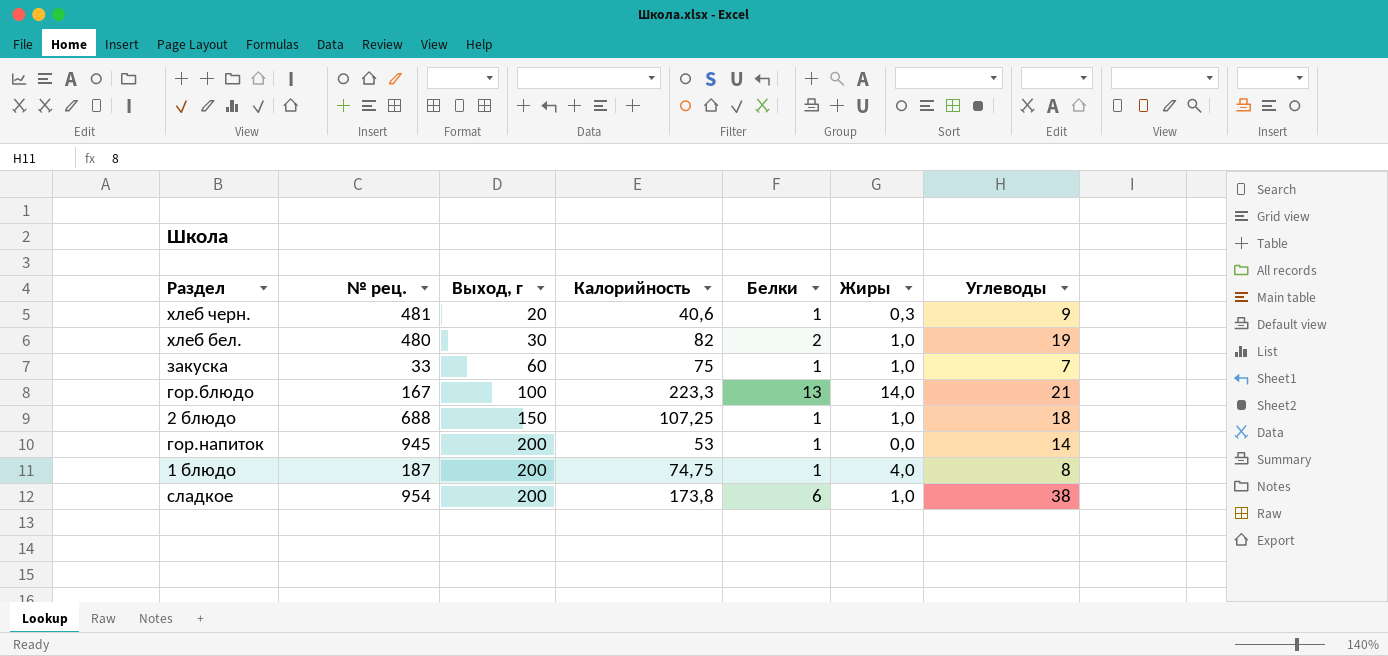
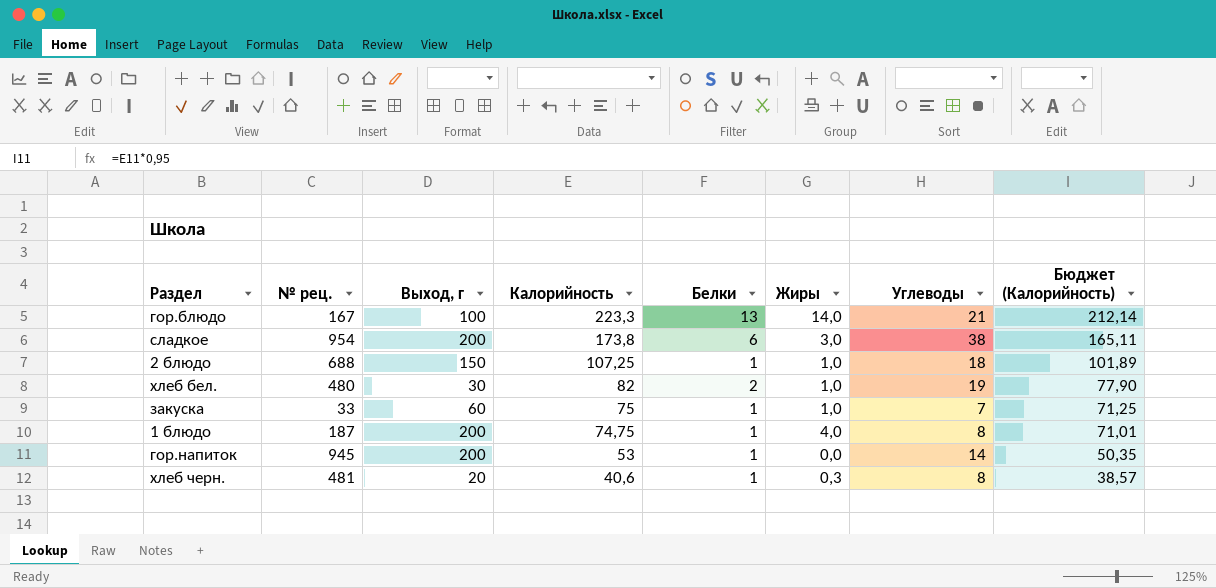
row order: Выход, г ascending -> Калорийность descending
column Бюджет (Калорийность) | formula: none -> [Калорийность] * 0,95
сладкое | Жиры: 1,0 -> 3,0
хлеб черн. | Углеводы: 9 -> 8

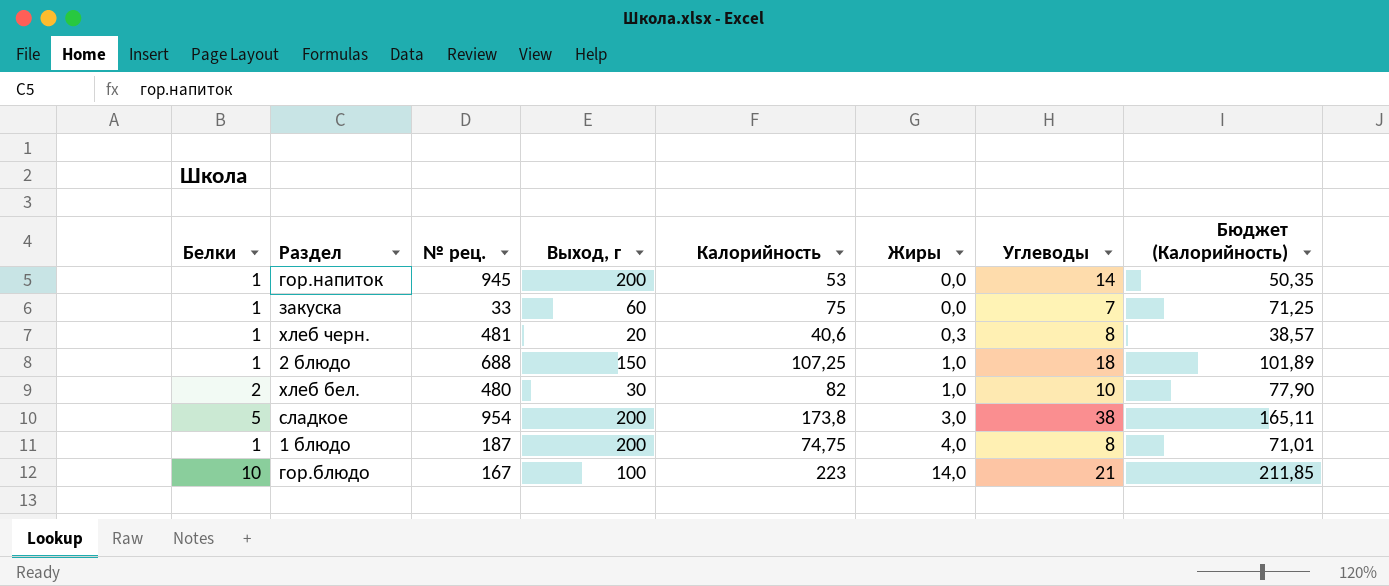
row order: Калорийность descending -> Жиры ascending
column Белки | position: 5 -> 1
закуска | Жиры: 1,0 -> 0,0
хлеб бел. | Углеводы: 19 -> 10
сладкое | Белки: 6 -> 5
гор.блюдо | Белки: 13 -> 10
гор.блюдо | Калорийность: 223,3 -> 223
гор.блюдо | Бюджет (Калорийность): 212,14 -> 211,85

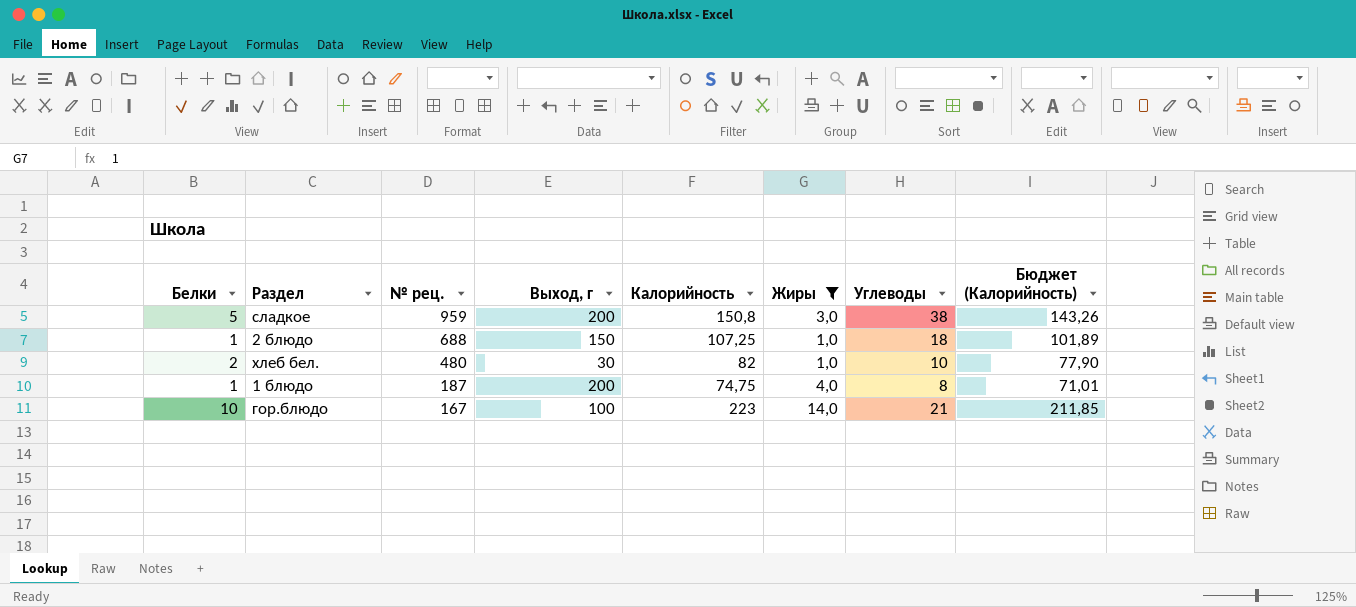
filter: none -> Жиры >= 1,0
row order: Жиры ascending -> № рец. descending
сладкое | № рец.: 954 -> 959
сладкое | Калорийность: 173,8 -> 150,8
сладкое | Бюджет (Калорийность): 165,11 -> 143,26

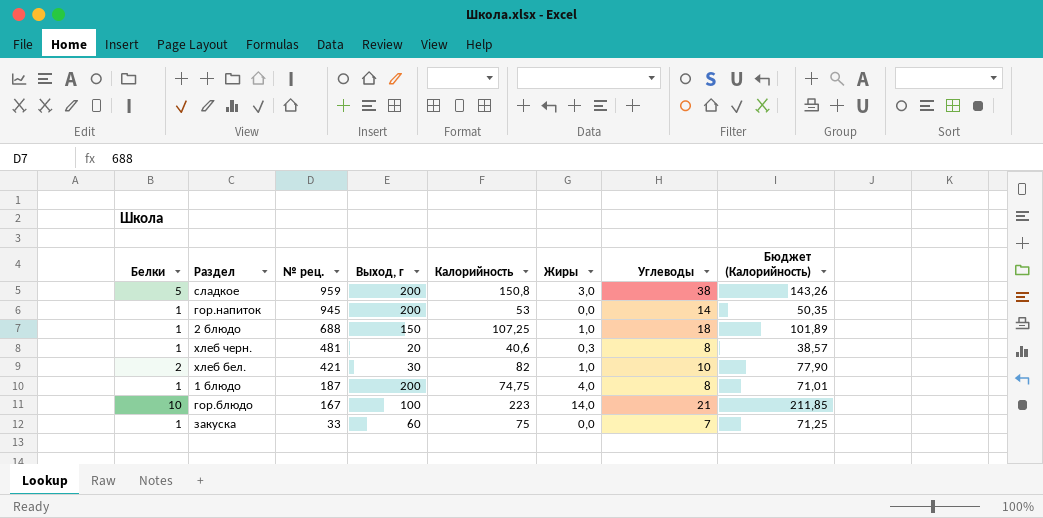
filter: Жиры >= 1,0 -> none
хлеб бел. | № рец.: 480 -> 421

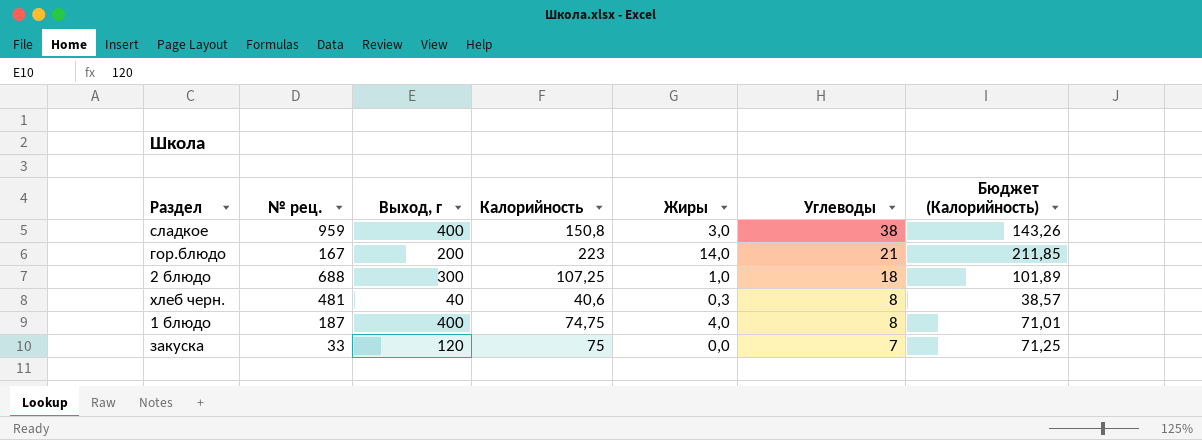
row order: № рец. descending -> Углеводы descending
column Белки | position: 1 -> none
row гор.напиток: 1 | 945 | 200 | 53 | 0,0 | 14 | 50,35 -> none
row хлеб бел.: 2 | 421 | 30 | 82 | 1,0 | 10 | 77,90 -> none
сладкое | Выход, г: 200 -> 400
гор.блюдо | Выход, г: 100 -> 200
2 блюдо | Выход, г: 150 -> 300
хлеб черн. | Выход, г: 20 -> 40
1 блюдо | Выход, г: 200 -> 400
закуска | Выход, г: 60 -> 120

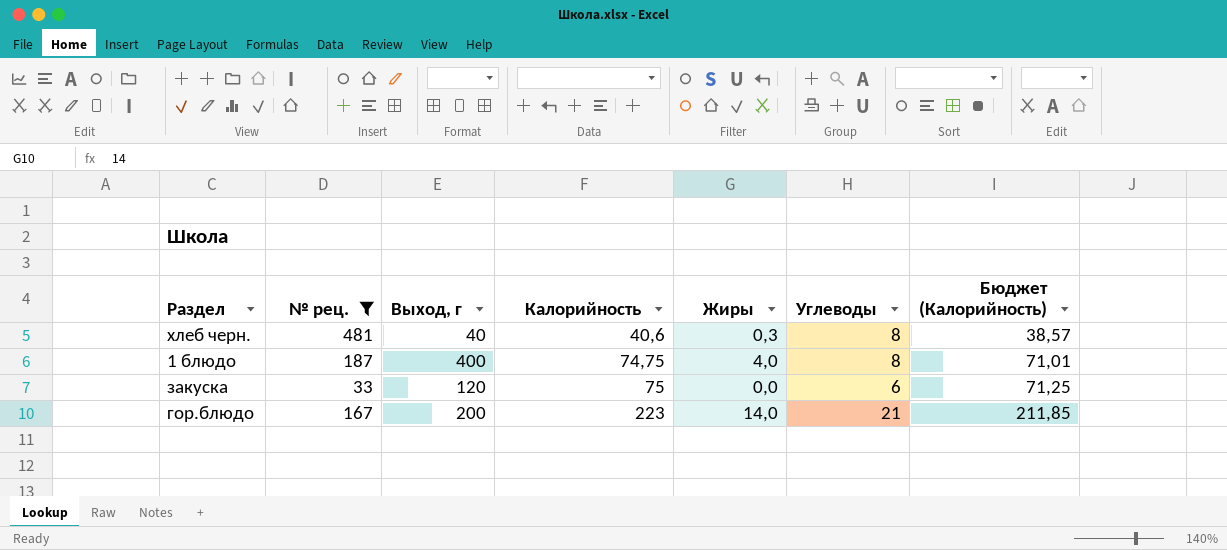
filter: none -> № рец. <= 481
row order: Углеводы descending -> Калорийность ascending
закуска | Углеводы: 7 -> 6

